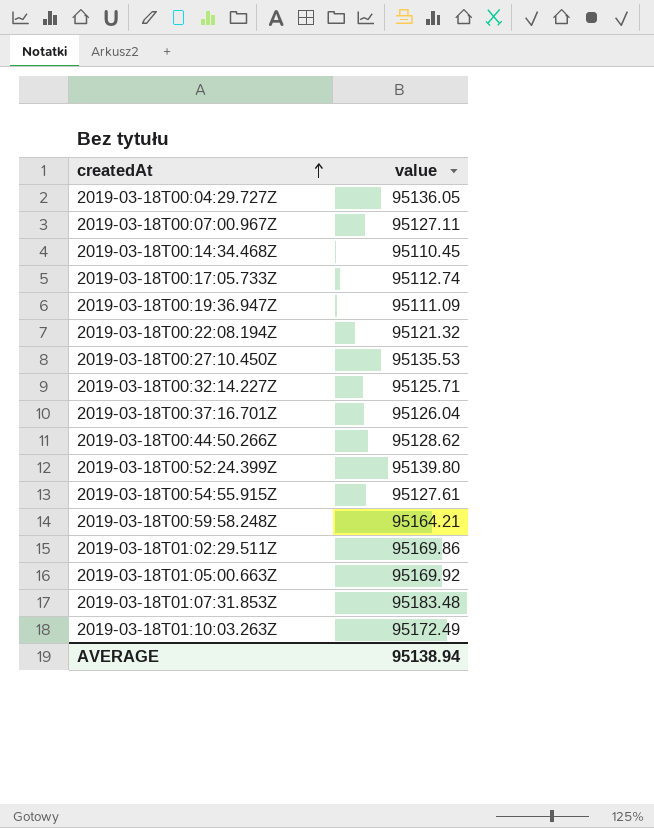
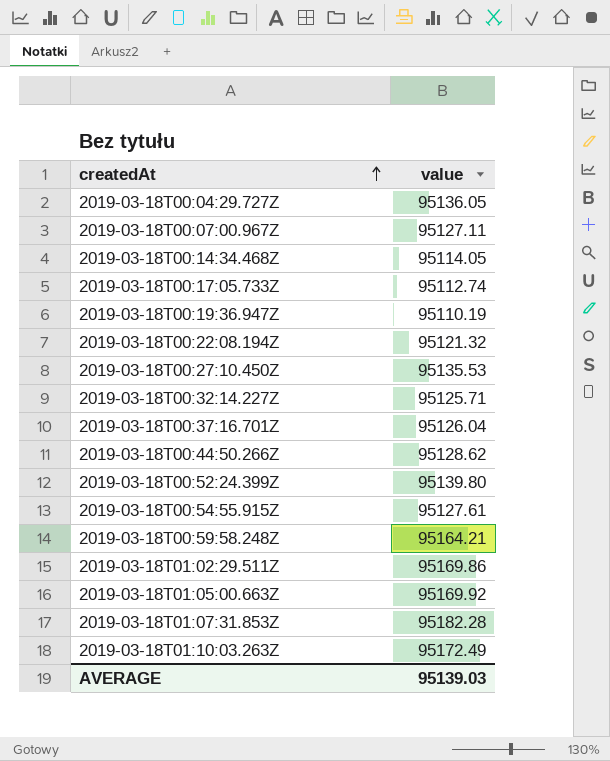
2019-03-18T00:14:34.468Z | value: 95110.45 -> 95114.05
2019-03-18T00:19:36.947Z | value: 95111.09 -> 95110.19
2019-03-18T01:07:31.853Z | value: 95183.48 -> 95182.28
AVERAGE | value: 95138.94 -> 95139.03

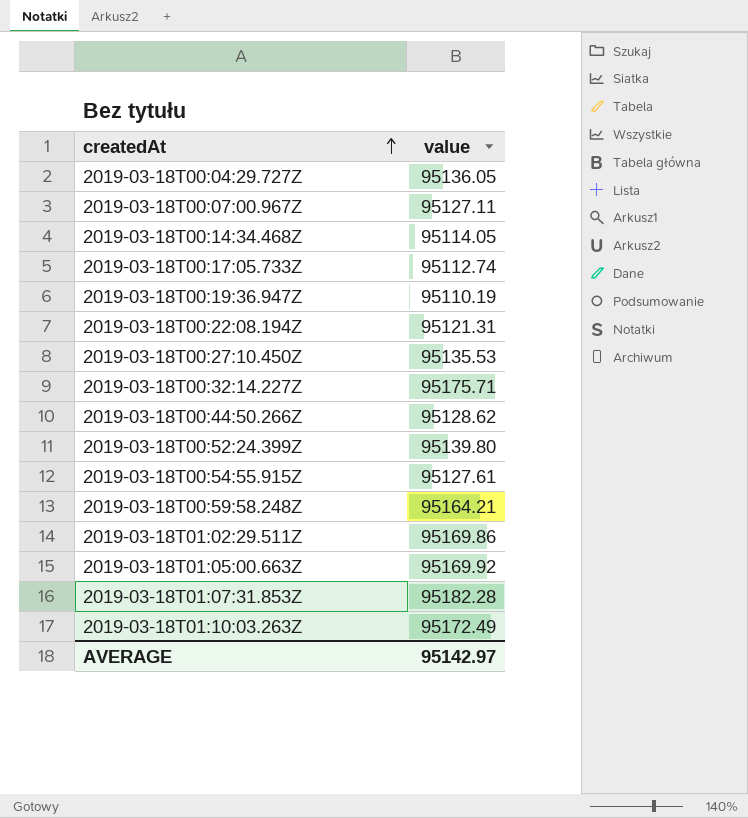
row 2019-03-18T00:37:16.701Z: 95126.04 -> none
2019-03-18T00:22:08.194Z | value: 95121.32 -> 95121.31
2019-03-18T00:32:14.227Z | value: 95125.71 -> 95175.71
AVERAGE | value: 95139.03 -> 95142.97

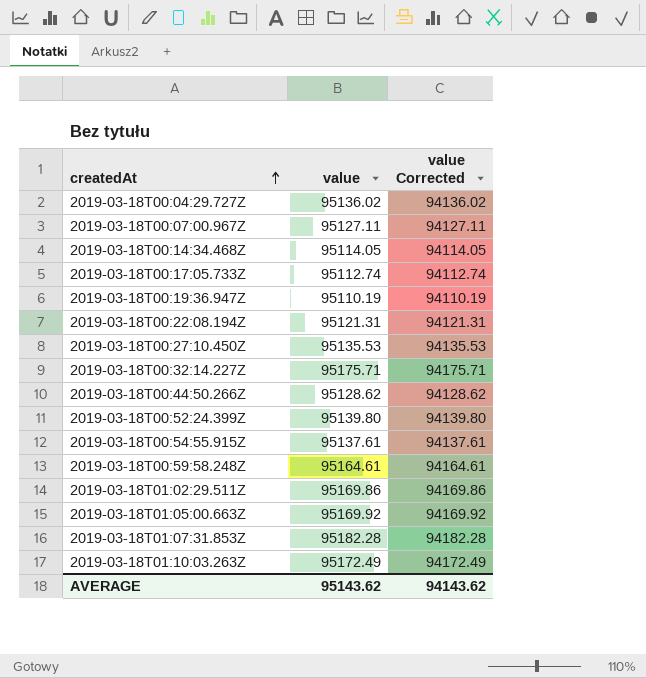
column value Corrected | formula: none -> [value] - 1000
2019-03-18T00:04:29.727Z | value: 95136.05 -> 95136.02
2019-03-18T00:54:55.915Z | value: 95127.61 -> 95137.61
2019-03-18T00:59:58.248Z | value: 95164.21 -> 95164.61
AVERAGE | value: 95142.97 -> 95143.62

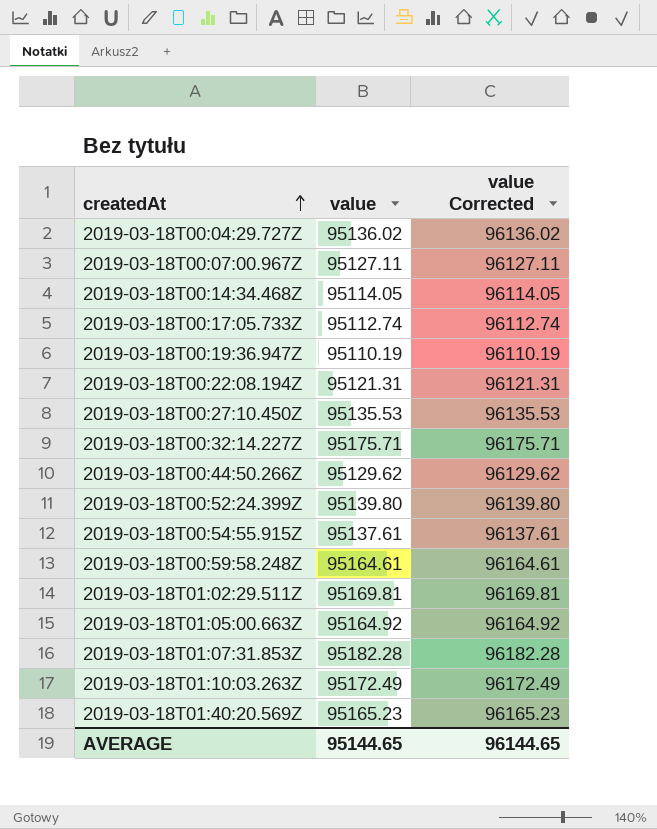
column value Corrected | formula: [value] - 1000 -> [value] + 1000
2019-03-18T00:44:50.266Z | value: 95128.62 -> 95129.62
2019-03-18T01:02:29.511Z | value: 95169.86 -> 95169.81
2019-03-18T01:05:00.663Z | value: 95169.92 -> 95164.92
row 2019-03-18T01:40:20.569Z: none -> 95165.23 | 96165.23
AVERAGE | value: 95143.62 -> 95144.65
AVERAGE | value Corrected: 94143.62 -> 96144.65

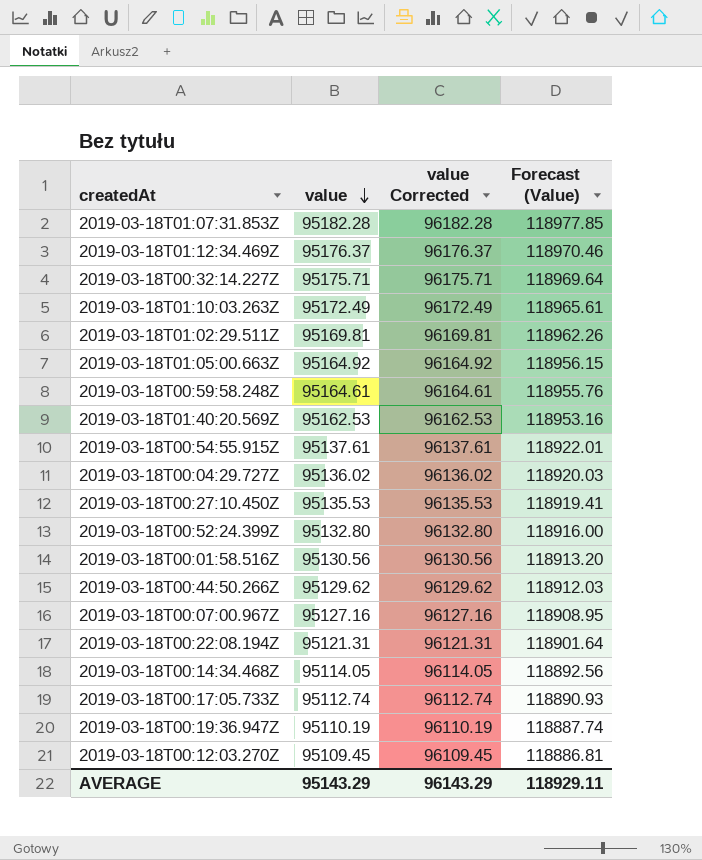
row order: createdAt ascending -> value descending
column Forecast (Value) | formula: none -> [value] * 1.25
row 2019-03-18T01:12:34.469Z: none -> 95176.37 | 96176.37 | 118970.46
2019-03-18T01:40:20.569Z | value: 95165.23 -> 95162.53
2019-03-18T01:40:20.569Z | value Corrected: 96165.23 -> 96162.53
2019-03-18T00:52:24.399Z | value: 95139.80 -> 95132.80
2019-03-18T00:52:24.399Z | value Corrected: 96139.80 -> 96132.80
row 2019-03-18T00:01:58.516Z: none -> 95130.56 | 96130.56 | 118913.20
2019-03-18T00:07:00.967Z | value: 95127.11 -> 95127.16
2019-03-18T00:07:00.967Z | value Corrected: 96127.11 -> 96127.16
row 2019-03-18T00:12:03.270Z: none -> 95109.45 | 96109.45 | 118886.81
AVERAGE | value: 95144.65 -> 95143.29
AVERAGE | value Corrected: 96144.65 -> 96143.29

